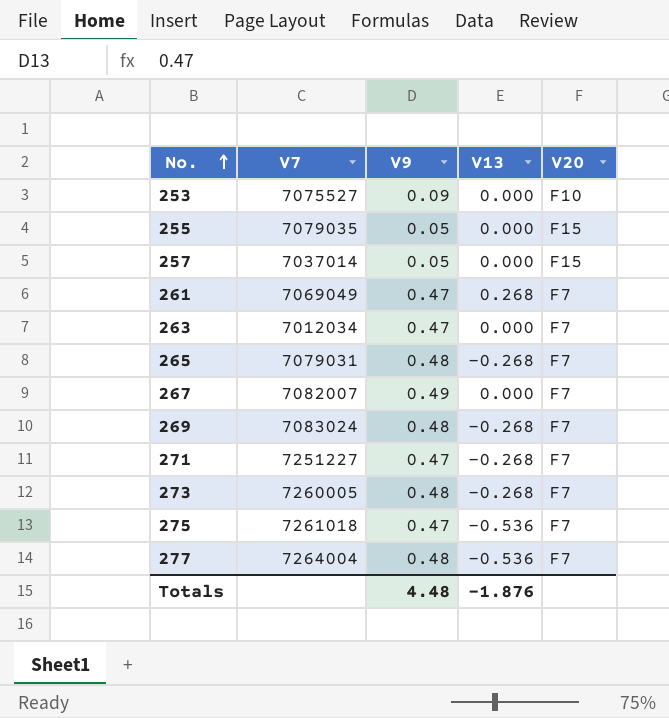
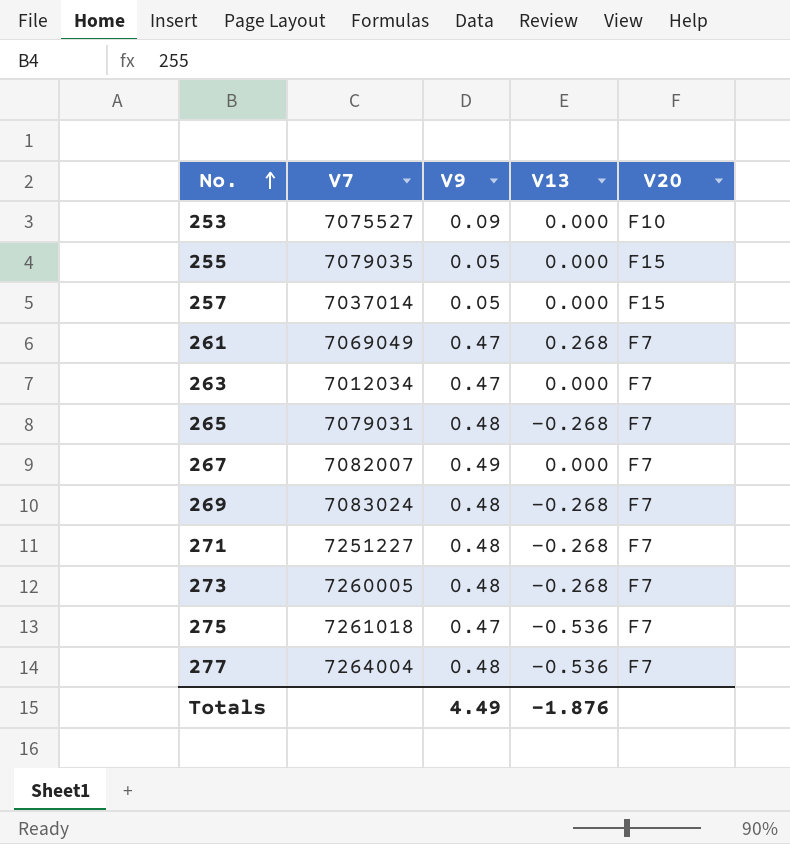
271 | V9: 0.47 -> 0.48
Totals | V9: 4.48 -> 4.49

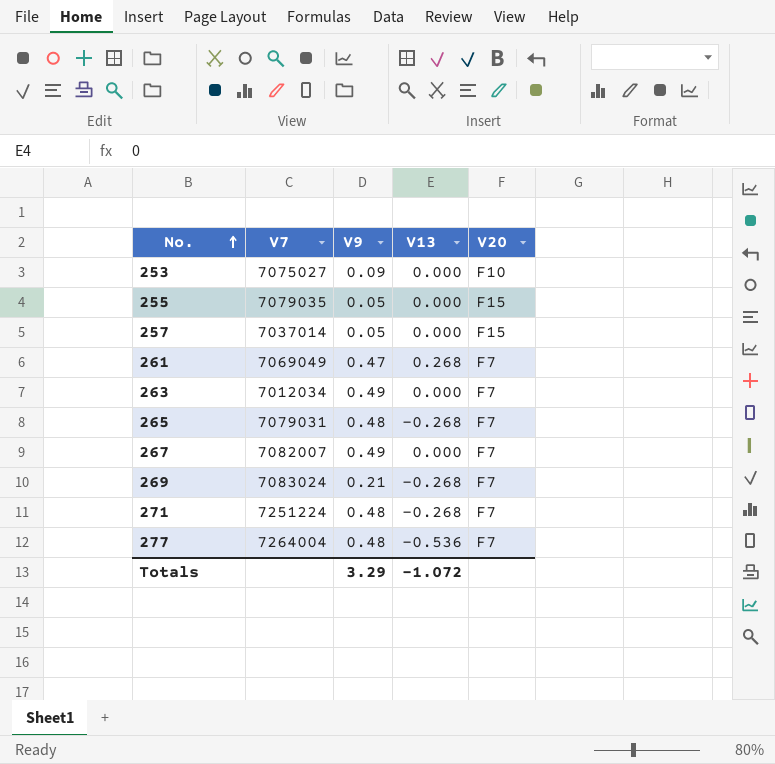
row 273: 7260005 | 0.48 | -0.268 | F7 -> none
row 275: 7261018 | 0.47 | -0.536 | F7 -> none
253 | V7: 7075527 -> 7075027
263 | V9: 0.47 -> 0.49
269 | V9: 0.48 -> 0.21
271 | V7: 7251227 -> 7251224
Totals | V9: 4.49 -> 3.29
Totals | V13: -1.876 -> -1.072

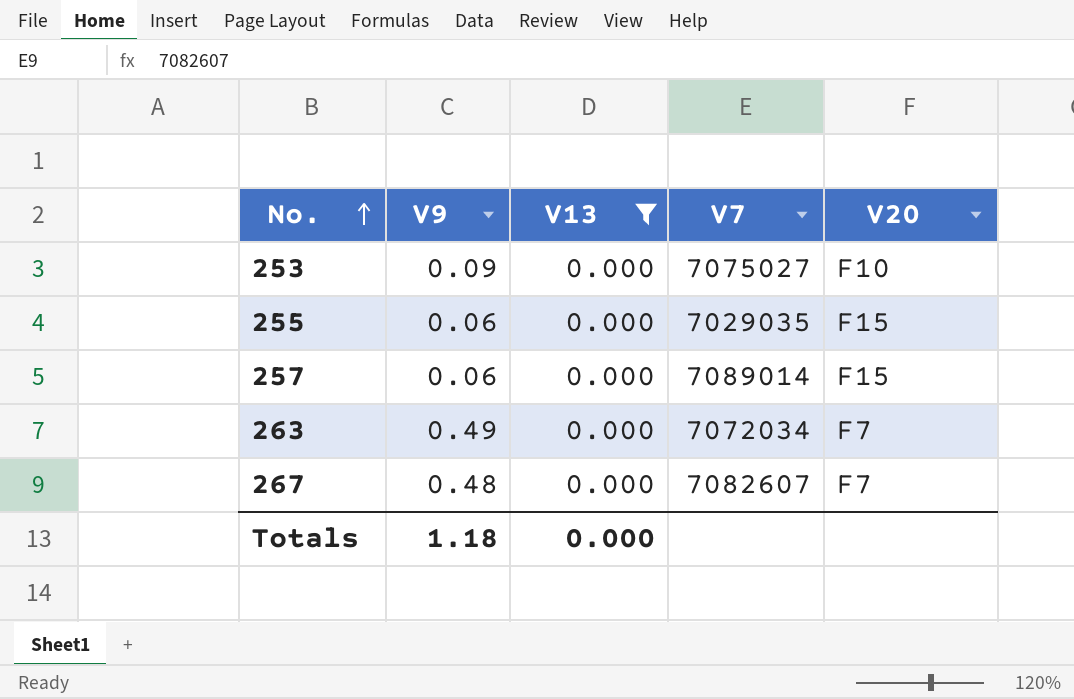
filter: none -> V13 = 0.000
column V7 | position: 2 -> 4
255 | V9: 0.05 -> 0.06
255 | V7: 7079035 -> 7029035
257 | V9: 0.05 -> 0.06
257 | V7: 7037014 -> 7089014
263 | V7: 7012034 -> 7072034
267 | V9: 0.49 -> 0.48
267 | V7: 7082007 -> 7082607
Totals | V9: 3.29 -> 1.18
Totals | V13: -1.072 -> 0.000

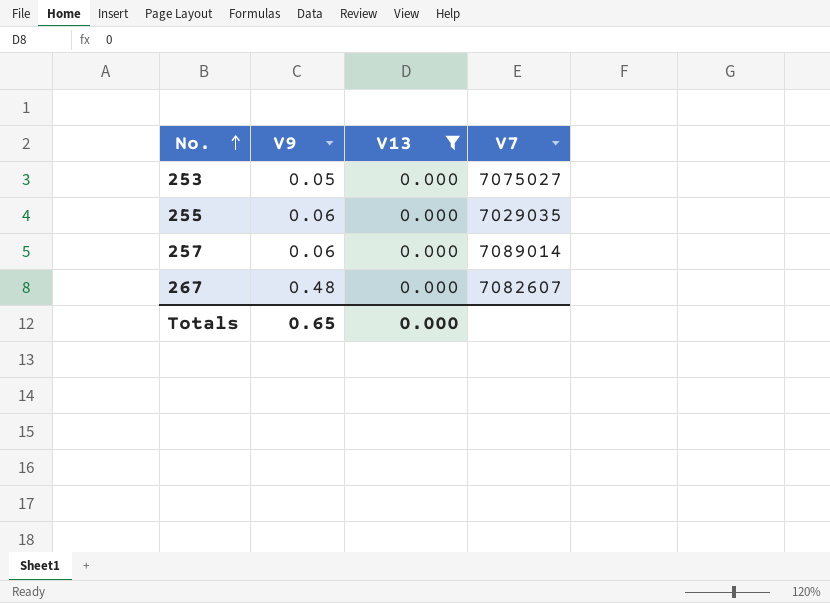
column V20 | position: 5 -> none
row 263: 0.49 | 0.000 | 7072034 | F7 -> none
253 | V9: 0.09 -> 0.05
Totals | V9: 1.18 -> 0.65

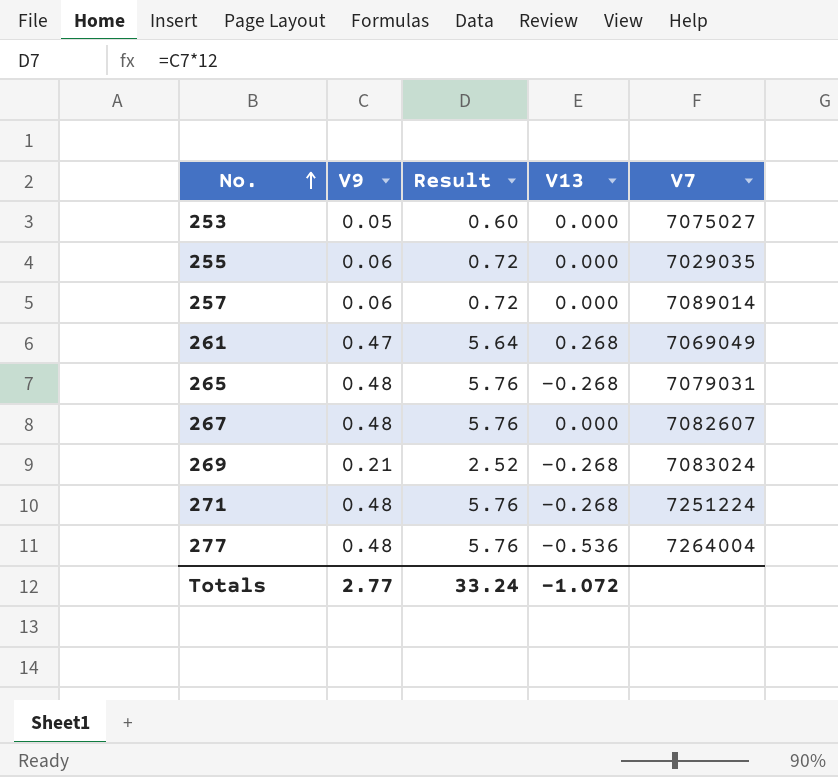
filter: V13 = 0.000 -> none
column Result | formula: none -> [V9] * 12
Totals | V9: 0.65 -> 2.77
Totals | V13: 0.000 -> -1.072

